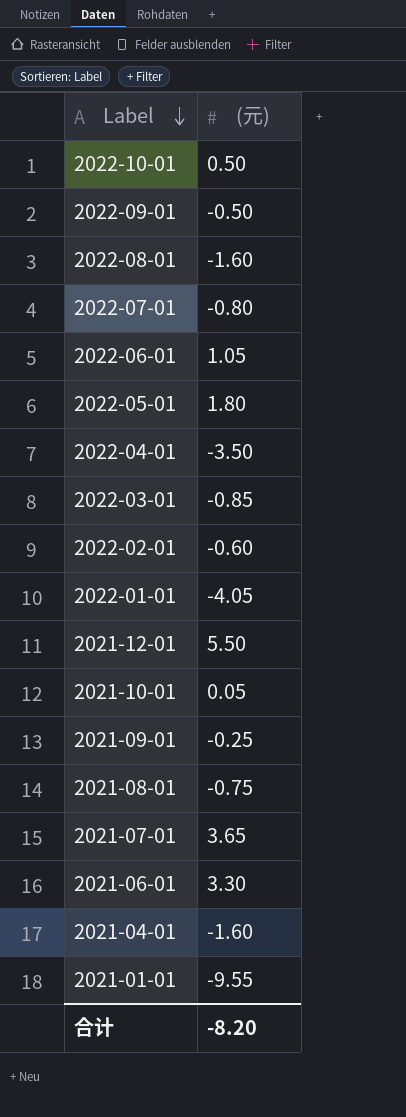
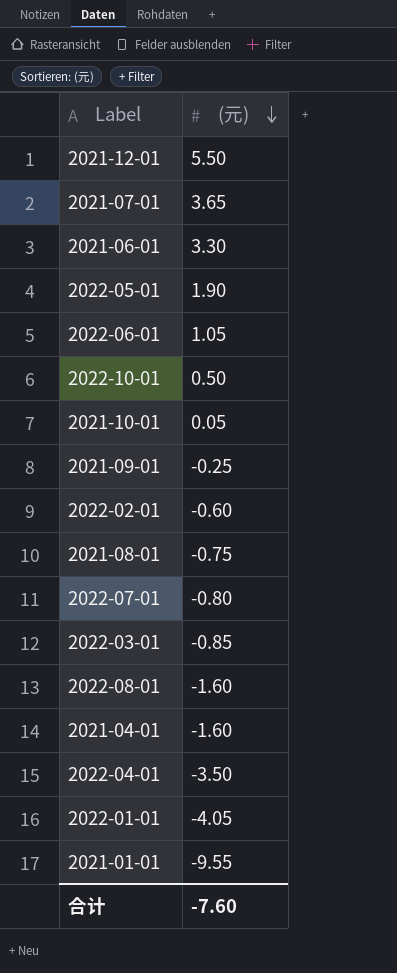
row order: Label descending -> (元) descending
row 2022-09-01: -0.50 -> none
2022-05-01 | (元): 1.80 -> 1.90
合计 | (元): -8.20 -> -7.60

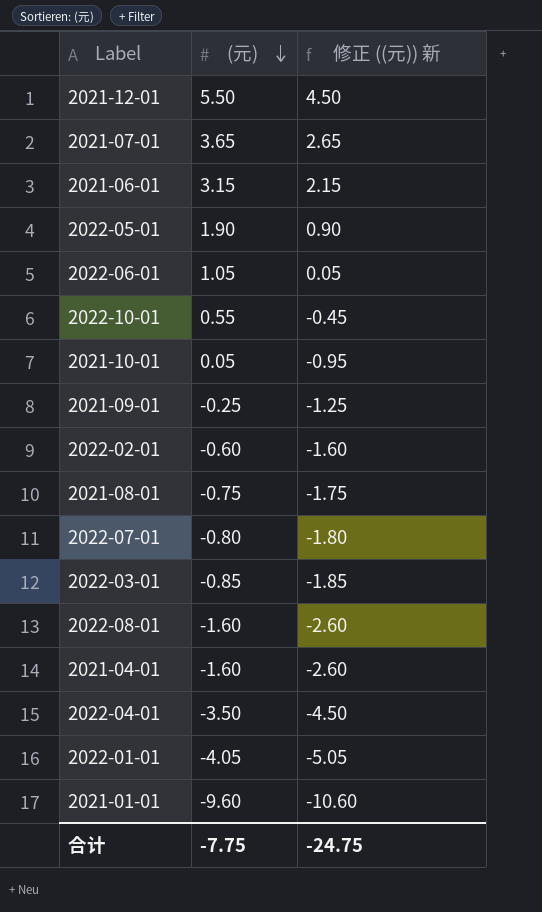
column 修正 ((元)) 新 | formula: none -> [(元)] - 1
2021-06-01 | (元): 3.30 -> 3.15
2022-10-01 | (元): 0.50 -> 0.55
2021-01-01 | (元): -9.55 -> -9.60
合计 | (元): -7.60 -> -7.75

